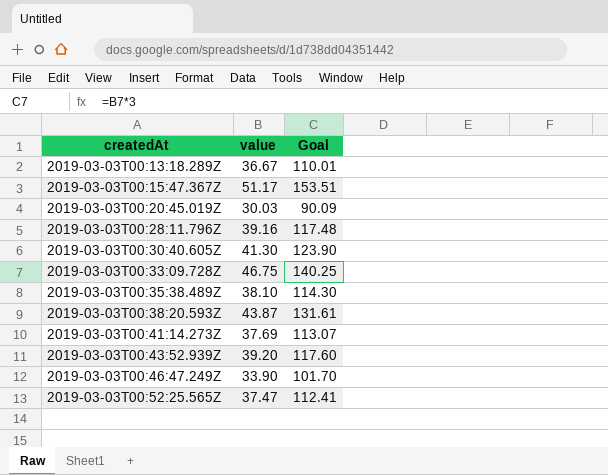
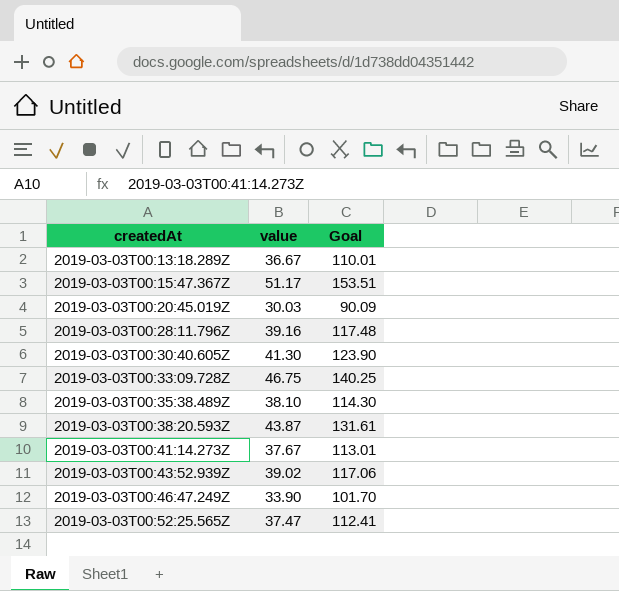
2019-03-03T00:41:14.273Z | value: 37.69 -> 37.67
2019-03-03T00:41:14.273Z | Goal: 113.07 -> 113.01
2019-03-03T00:43:52.939Z | value: 39.20 -> 39.02
2019-03-03T00:43:52.939Z | Goal: 117.60 -> 117.06

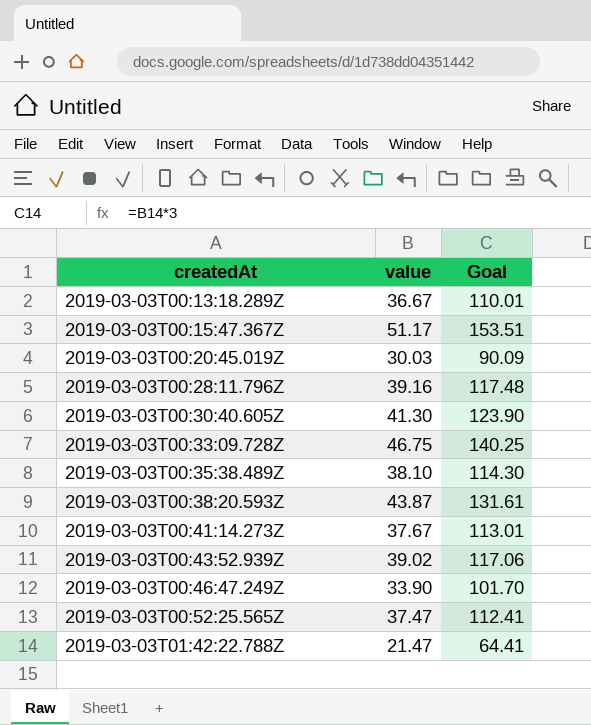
row 2019-03-03T01:42:22.788Z: none -> 21.47 | 64.41

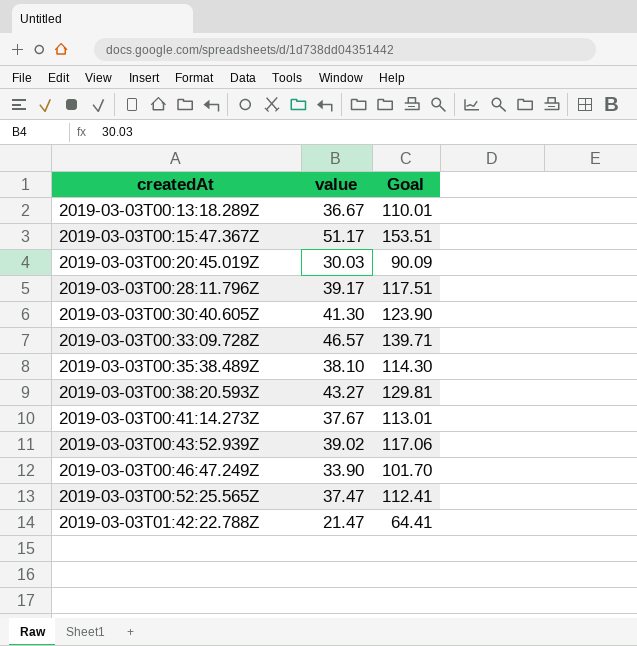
2019-03-03T00:28:11.796Z | value: 39.16 -> 39.17
2019-03-03T00:28:11.796Z | Goal: 117.48 -> 117.51
2019-03-03T00:33:09.728Z | value: 46.75 -> 46.57
2019-03-03T00:33:09.728Z | Goal: 140.25 -> 139.71
2019-03-03T00:38:20.593Z | value: 43.87 -> 43.27
2019-03-03T00:38:20.593Z | Goal: 131.61 -> 129.81

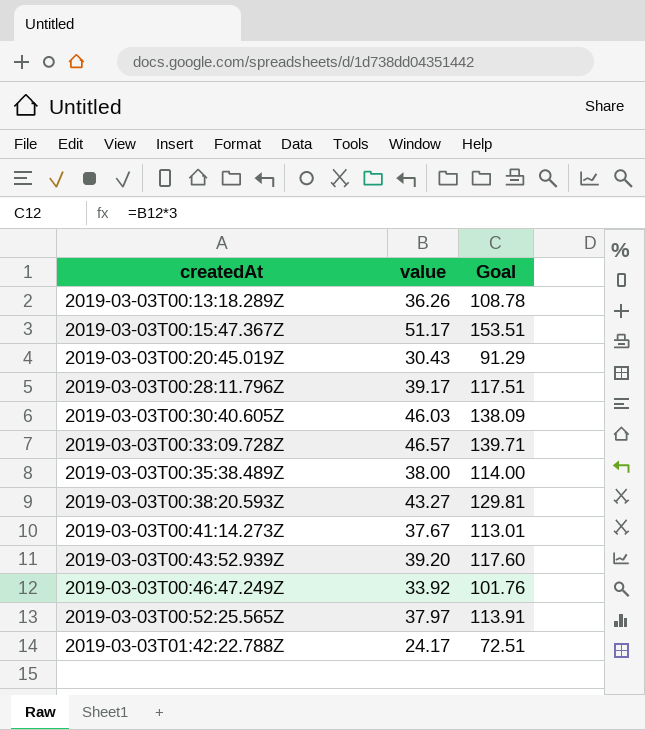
2019-03-03T00:13:18.289Z | value: 36.67 -> 36.26
2019-03-03T00:13:18.289Z | Goal: 110.01 -> 108.78
2019-03-03T00:20:45.019Z | value: 30.03 -> 30.43
2019-03-03T00:20:45.019Z | Goal: 90.09 -> 91.29
2019-03-03T00:30:40.605Z | value: 41.30 -> 46.03
2019-03-03T00:30:40.605Z | Goal: 123.90 -> 138.09
2019-03-03T00:35:38.489Z | value: 38.10 -> 38.00
2019-03-03T00:35:38.489Z | Goal: 114.30 -> 114.00
2019-03-03T00:43:52.939Z | value: 39.02 -> 39.20
2019-03-03T00:43:52.939Z | Goal: 117.06 -> 117.60
2019-03-03T00:46:47.249Z | value: 33.90 -> 33.92
2019-03-03T00:46:47.249Z | Goal: 101.70 -> 101.76
2019-03-03T00:52:25.565Z | value: 37.47 -> 37.97
2019-03-03T00:52:25.565Z | Goal: 112.41 -> 113.91
2019-03-03T01:42:22.788Z | value: 21.47 -> 24.17
2019-03-03T01:42:22.788Z | Goal: 64.41 -> 72.51

